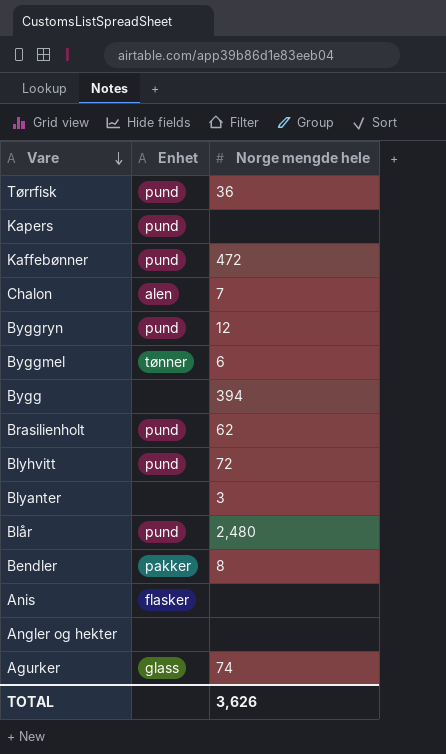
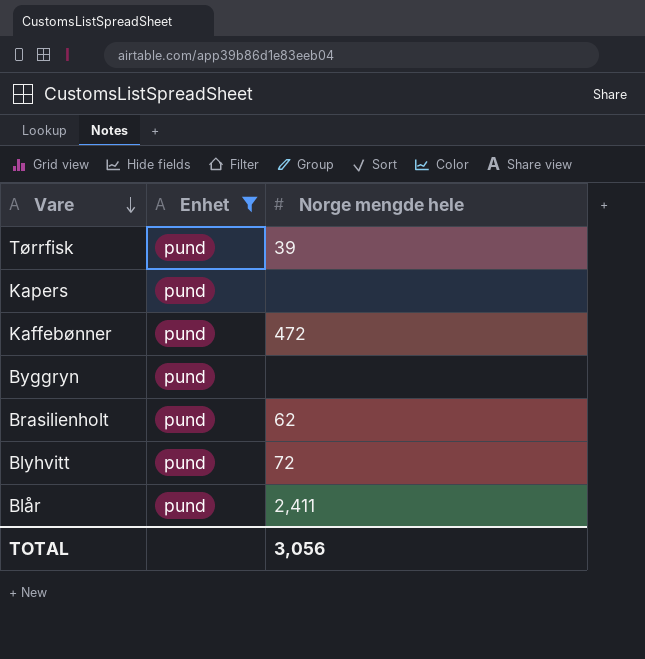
filter: none -> Enhet = pund
Tørrfisk | Norge mengde hele: 36 -> 39
Byggryn | Norge mengde hele: 12 -> none
Blår | Norge mengde hele: 2,480 -> 2,411
TOTAL | Norge mengde hele: 3,626 -> 3,056

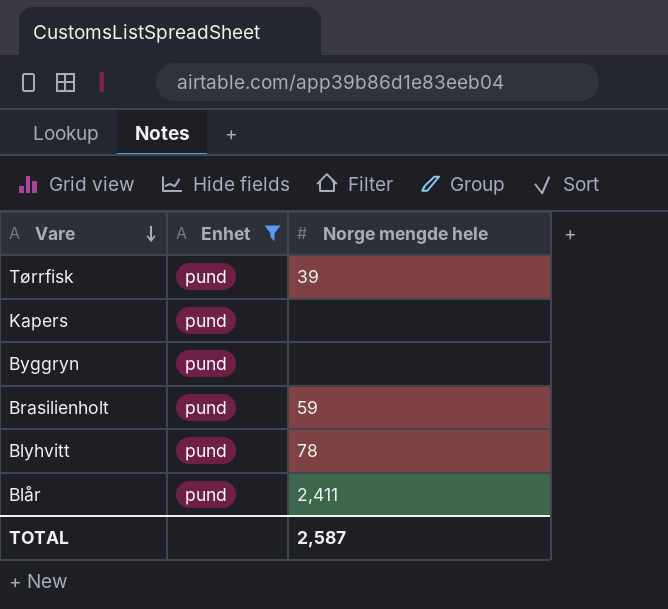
row Kaffebønner: pund | 472 -> none
Brasilienholt | Norge mengde hele: 62 -> 59
Blyhvitt | Norge mengde hele: 72 -> 78
TOTAL | Norge mengde hele: 3,056 -> 2,587

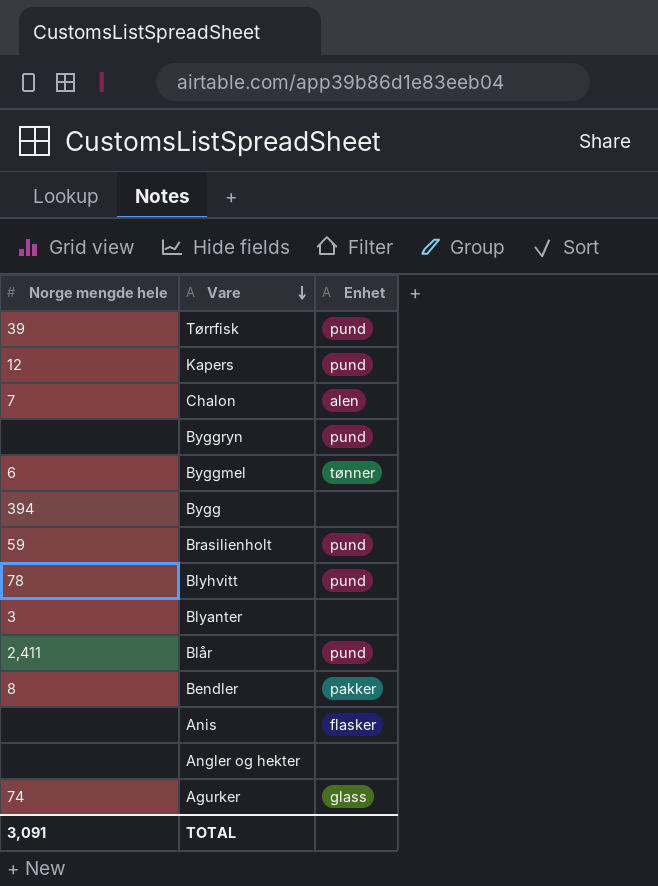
filter: Enhet = pund -> none
column Norge mengde hele | position: 3 -> 1
Kapers | Norge mengde hele: none -> 12
TOTAL | Norge mengde hele: 2,587 -> 3,091

